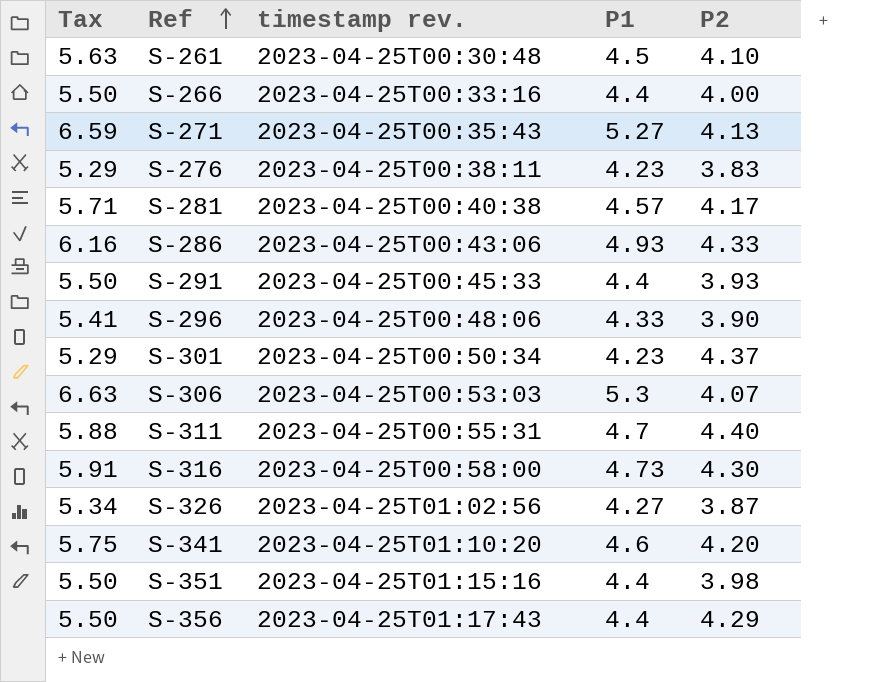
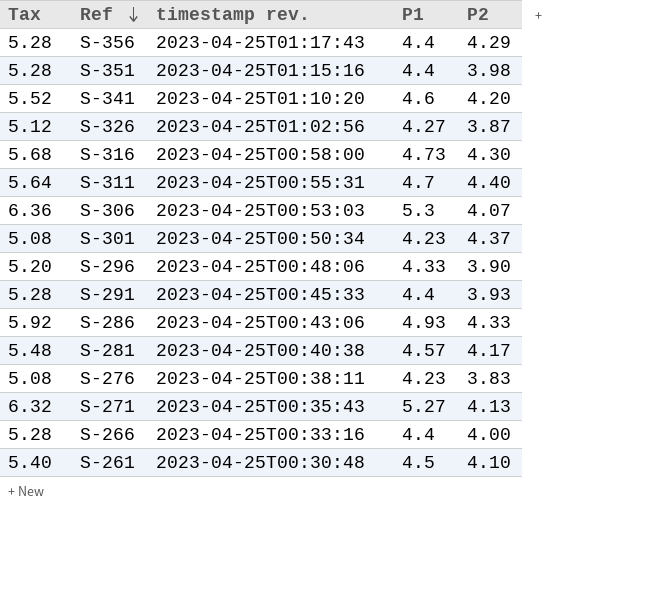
row order: Ref ascending -> Ref descending
column Tax | formula: [P1] * 1.25 -> [P1] * 1.2

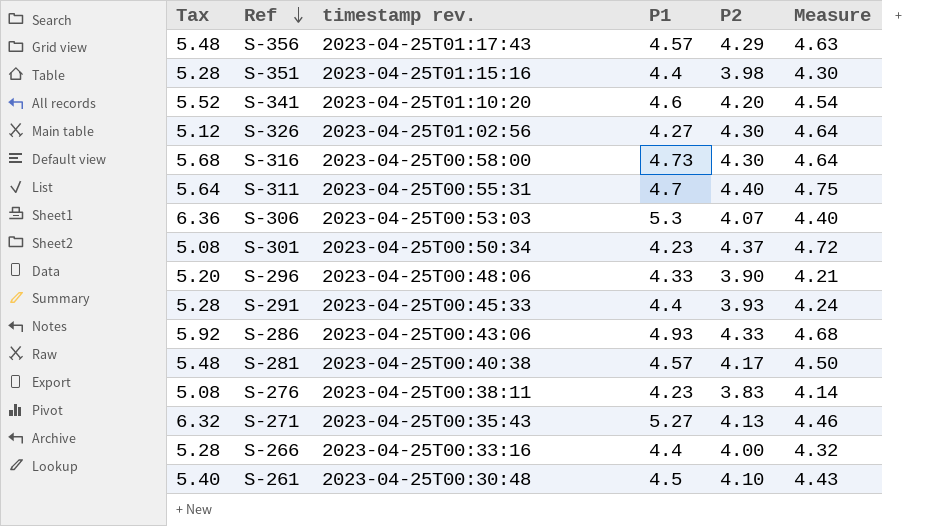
column Measure | formula: none -> [P2] * 1.08
S-356 | Tax: 5.28 -> 5.48
S-356 | P1: 4.4 -> 4.57
S-326 | P2: 3.87 -> 4.30

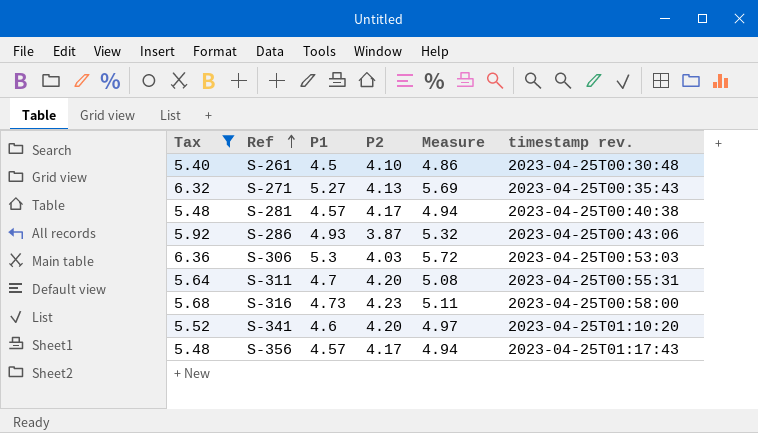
filter: none -> Tax >= 5.40
row order: Ref descending -> Ref ascending
column Measure | formula: [P2] * 1.08 -> [P1] * 1.08
column timestamp rev. | position: 3 -> 6
S-286 | P2: 4.33 -> 3.87
S-306 | P2: 4.07 -> 4.03
S-311 | P2: 4.40 -> 4.20
S-316 | P2: 4.30 -> 4.23
S-356 | P2: 4.29 -> 4.17

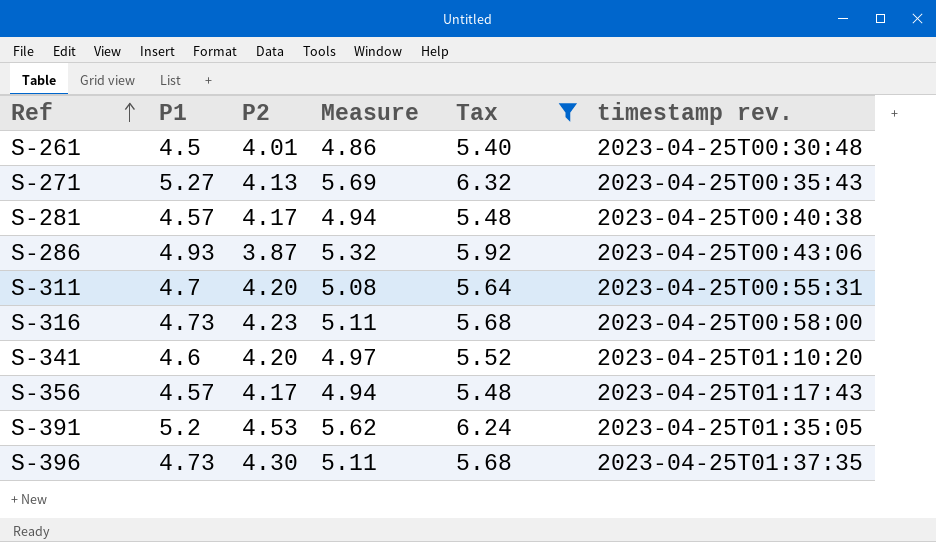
column Tax | position: 1 -> 5
row S-306: 6.36 | 5.3 | 4.03 | 5.72 | 2023-04-25T00:53:03 -> none
S-261 | P2: 4.10 -> 4.01
row S-391: none -> 5.2 | 4.53 | 5.62 | 6.24 | 2023-04-25T01:35:05
row S-396: none -> 4.73 | 4.30 | 5.11 | 5.68 | 2023-04-25T01:37:35

